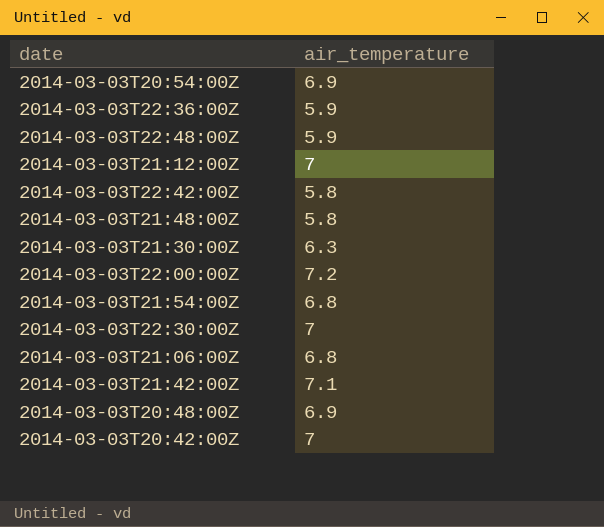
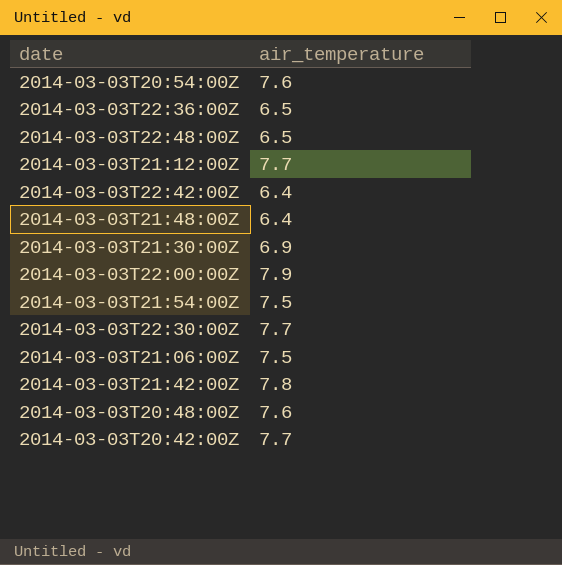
2014-03-03T20:54:00Z | air_temperature: 6.9 -> 7.6
2014-03-03T22:36:00Z | air_temperature: 5.9 -> 6.5
2014-03-03T22:48:00Z | air_temperature: 5.9 -> 6.5
2014-03-03T21:12:00Z | air_temperature: 7 -> 7.7
2014-03-03T22:42:00Z | air_temperature: 5.8 -> 6.4
2014-03-03T21:48:00Z | air_temperature: 5.8 -> 6.4
2014-03-03T21:30:00Z | air_temperature: 6.3 -> 6.9
2014-03-03T22:00:00Z | air_temperature: 7.2 -> 7.9
2014-03-03T21:54:00Z | air_temperature: 6.8 -> 7.5
2014-03-03T22:30:00Z | air_temperature: 7 -> 7.7
2014-03-03T21:06:00Z | air_temperature: 6.8 -> 7.5
2014-03-03T21:42:00Z | air_temperature: 7.1 -> 7.8
2014-03-03T20:48:00Z | air_temperature: 6.9 -> 7.6
2014-03-03T20:42:00Z | air_temperature: 7 -> 7.7

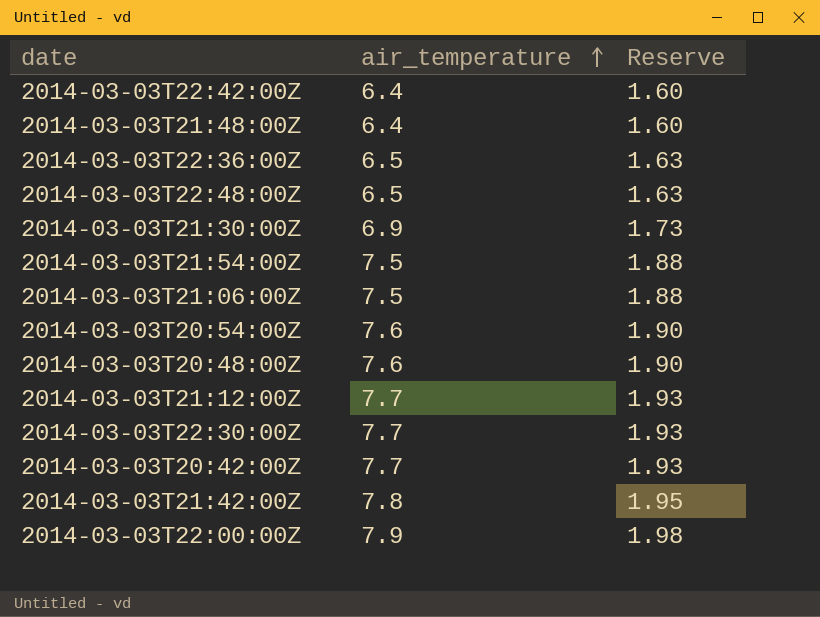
row order: none -> air_temperature ascending
column Reserve | formula: none -> [air_temperature] * 0.25

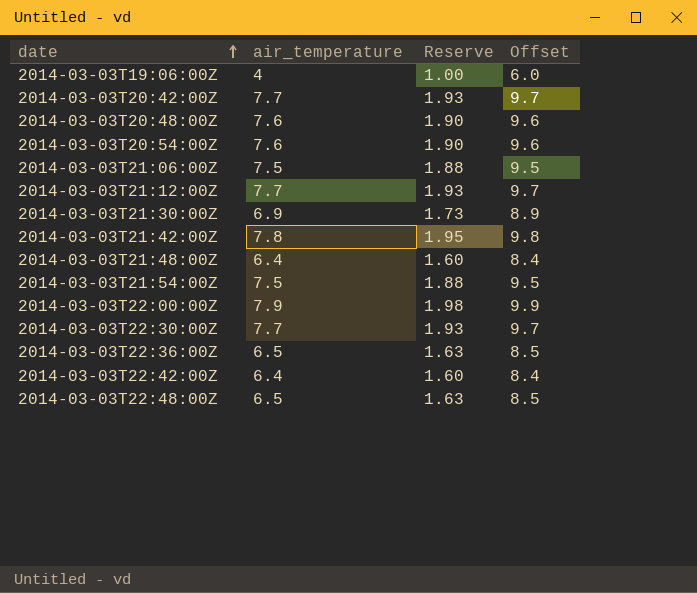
row order: air_temperature ascending -> date ascending
column Offset | formula: none -> [air_temperature] + 2
row 2014-03-03T19:06:00Z: none -> 4 | 1.00 | 6.0

